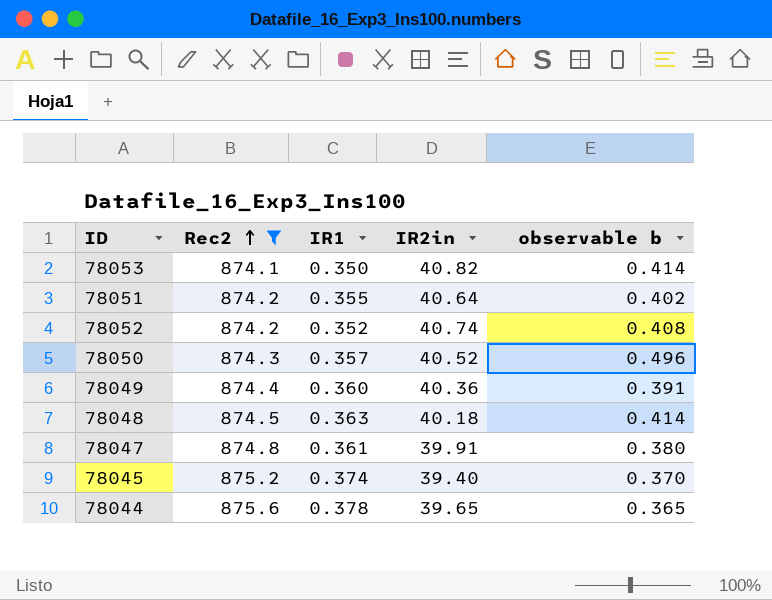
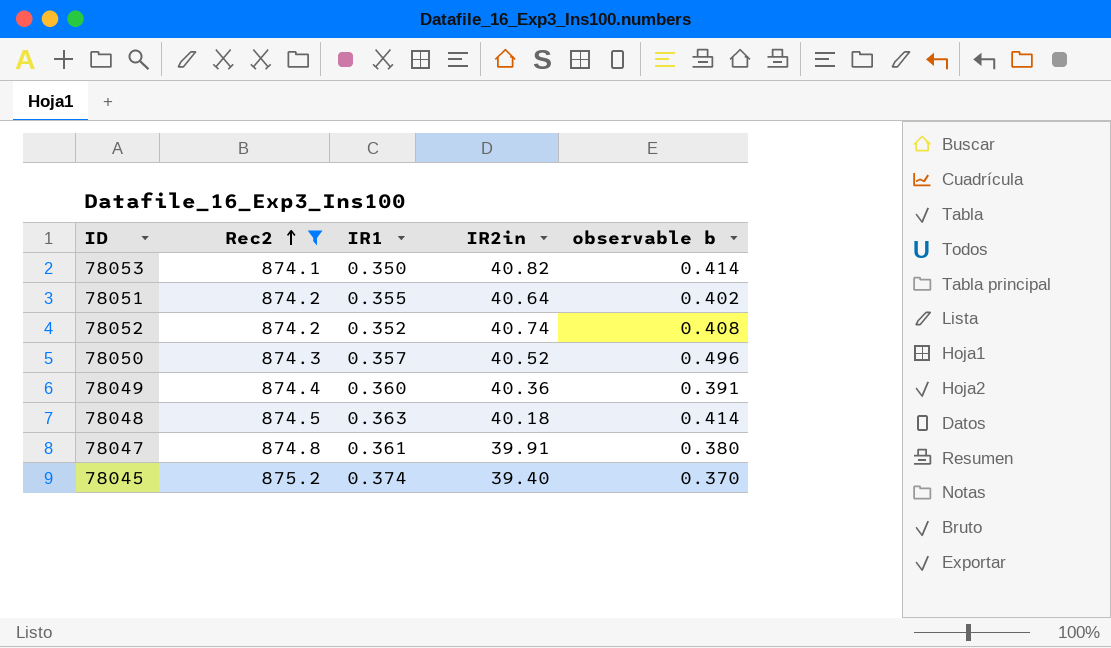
row 78044: 875.6 | 0.378 | 39.65 | 0.365 -> none

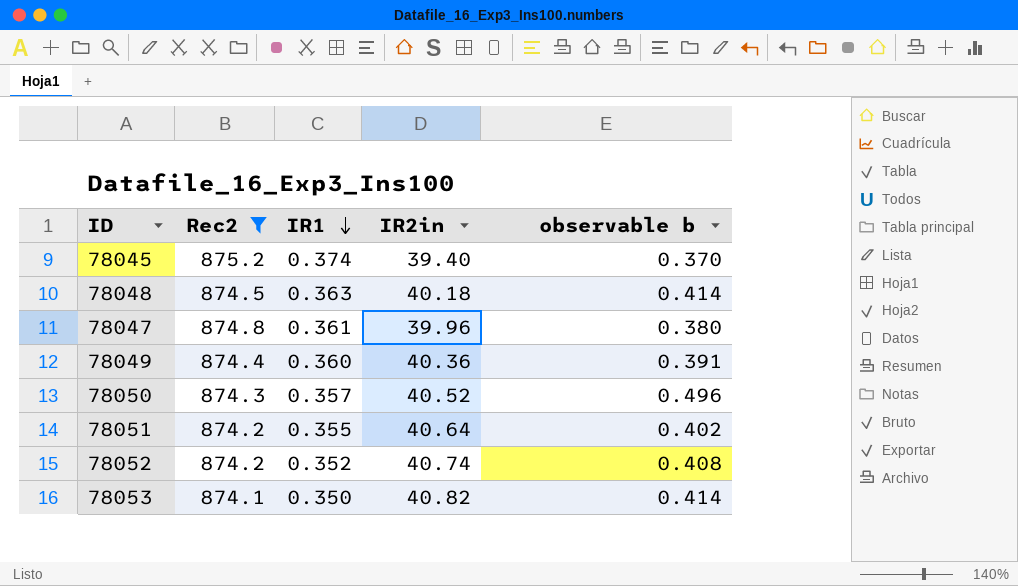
row order: Rec2 ascending -> IR1 descending
78047 | IR2in: 39.91 -> 39.96

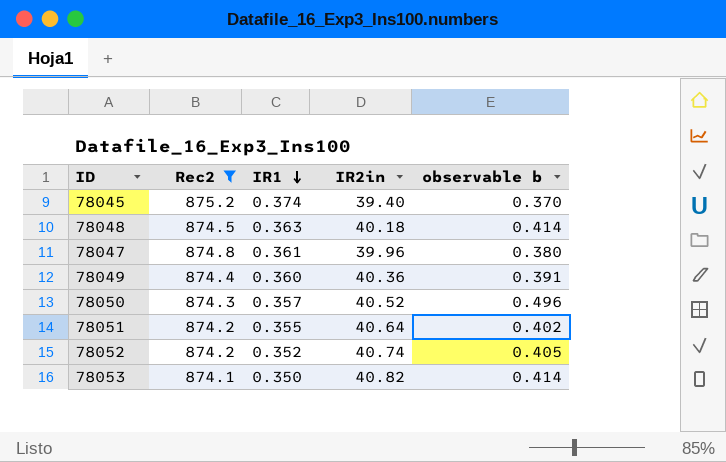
78052 | observable b: 0.408 -> 0.405

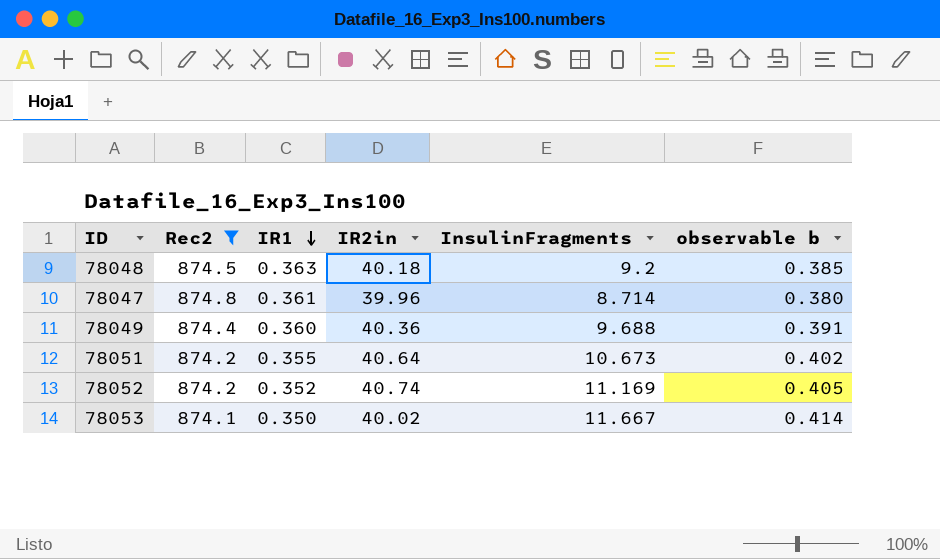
column InsulinFragments | position: none -> 5
row 78045: 875.2 | 0.374 | 39.40 | 0.370 -> none
row 78050: 874.3 | 0.357 | 40.52 | 0.496 -> none
78048 | observable b: 0.414 -> 0.385
78053 | IR2in: 40.82 -> 40.02

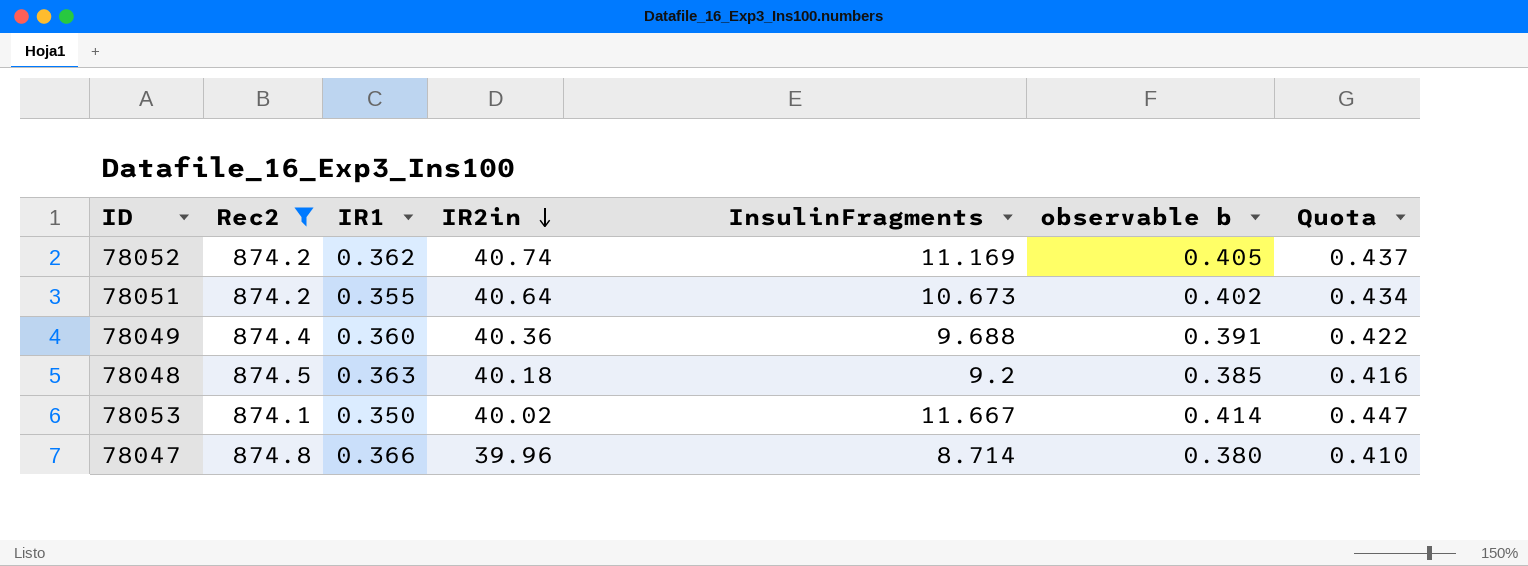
row order: IR1 descending -> IR2in descending
column Quota | formula: none -> [observable b] * 1.08
78052 | IR1: 0.352 -> 0.362
78047 | IR1: 0.361 -> 0.366

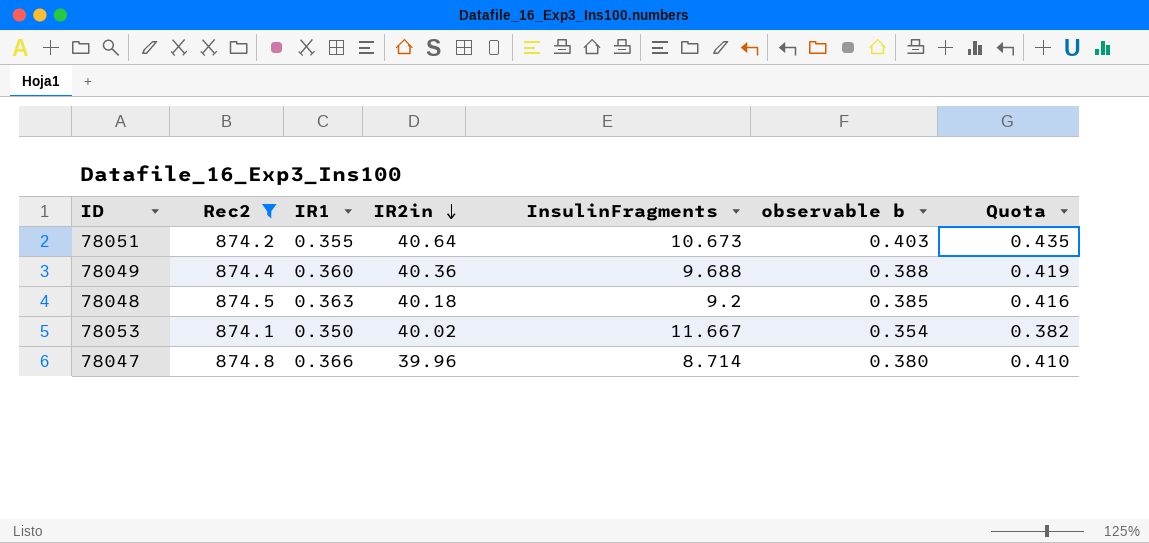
row 78052: 874.2 | 0.362 | 40.74 | 11.169 | 0.405 | 0.437 -> none
78051 | observable b: 0.402 -> 0.403
78051 | Quota: 0.434 -> 0.435
78049 | observable b: 0.391 -> 0.388
78049 | Quota: 0.422 -> 0.419
78053 | observable b: 0.414 -> 0.354
78053 | Quota: 0.447 -> 0.382

